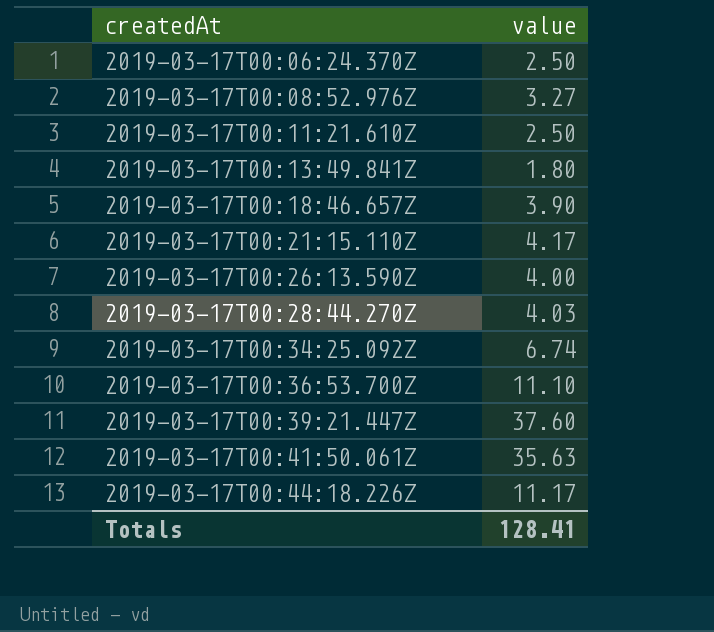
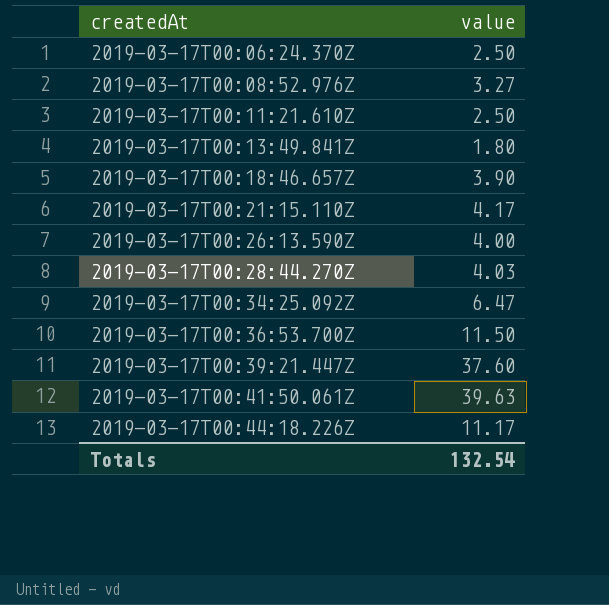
2019-03-17T00:34:25.092Z | value: 6.74 -> 6.47
2019-03-17T00:36:53.700Z | value: 11.10 -> 11.50
2019-03-17T00:41:50.061Z | value: 35.63 -> 39.63
Totals | value: 128.41 -> 132.54

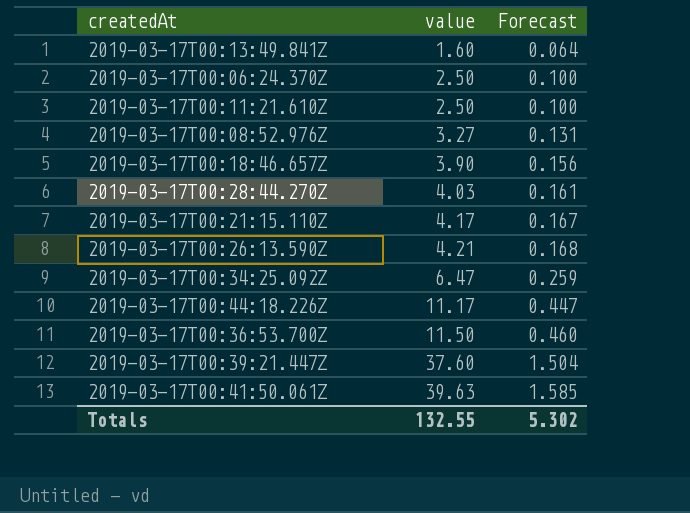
row order: createdAt ascending -> value ascending
column Forecast | formula: none -> [value] * 0.04
2019-03-17T00:13:49.841Z | value: 1.80 -> 1.60
2019-03-17T00:26:13.590Z | value: 4.00 -> 4.21
Totals | value: 132.54 -> 132.55

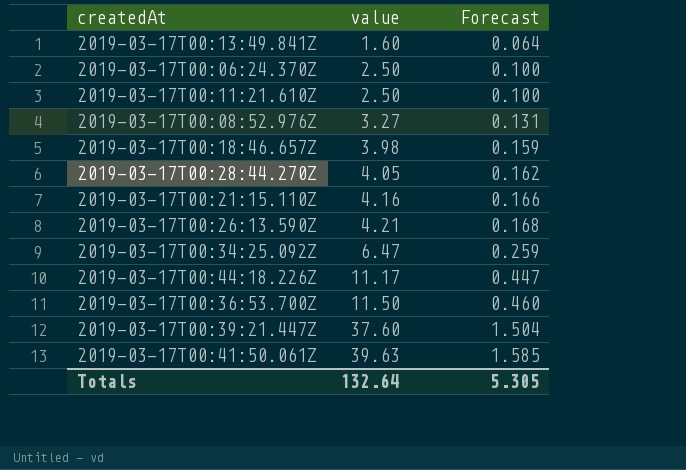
2019-03-17T00:18:46.657Z | value: 3.90 -> 3.98
2019-03-17T00:18:46.657Z | Forecast: 0.156 -> 0.159
2019-03-17T00:28:44.270Z | value: 4.03 -> 4.05
2019-03-17T00:28:44.270Z | Forecast: 0.161 -> 0.162
2019-03-17T00:21:15.110Z | value: 4.17 -> 4.16
2019-03-17T00:21:15.110Z | Forecast: 0.167 -> 0.166
Totals | value: 132.55 -> 132.64
Totals | Forecast: 5.302 -> 5.305

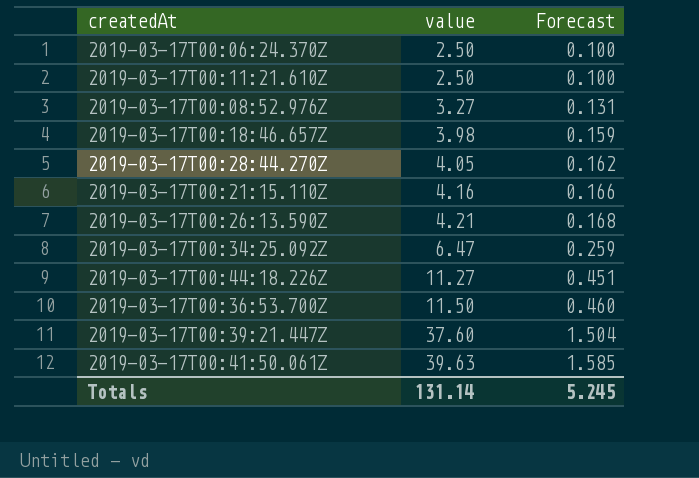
row 2019-03-17T00:13:49.841Z: 1.60 | 0.064 -> none
2019-03-17T00:44:18.226Z | value: 11.17 -> 11.27
2019-03-17T00:44:18.226Z | Forecast: 0.447 -> 0.451
Totals | value: 132.64 -> 131.14
Totals | Forecast: 5.305 -> 5.245

